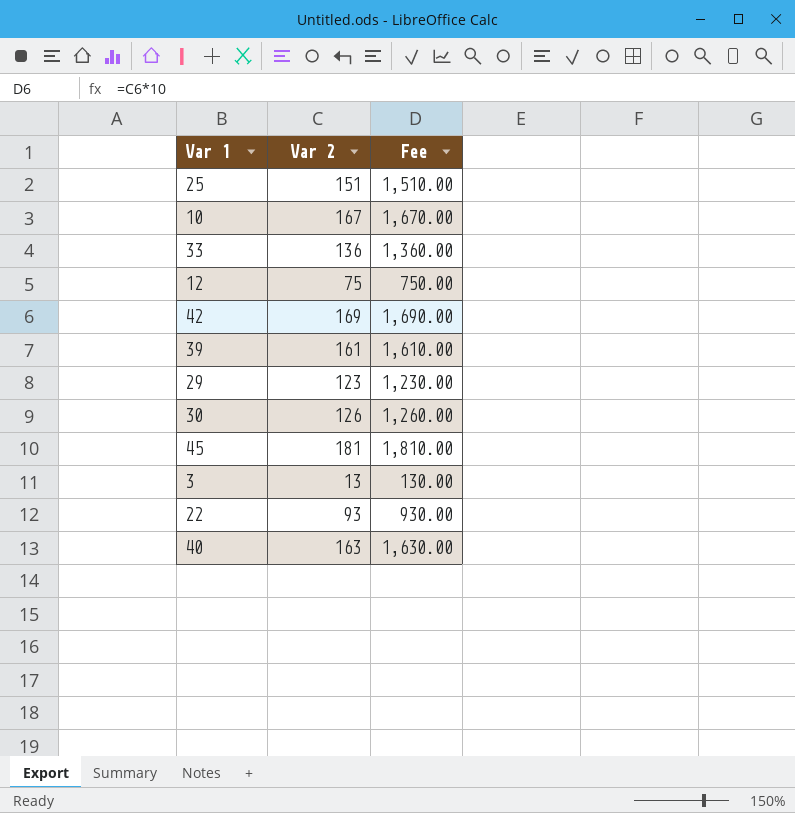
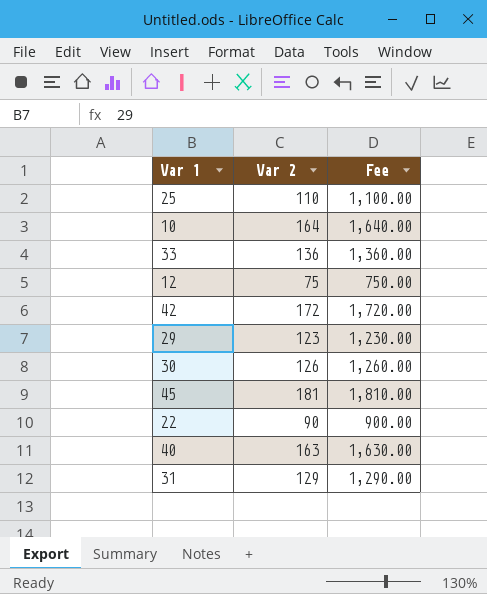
row 39: 161 | 1,610.00 -> none
row 3: 13 | 130.00 -> none
25 | Var 2: 151 -> 110
25 | Fee: 1,510.00 -> 1,100.00
10 | Var 2: 167 -> 164
10 | Fee: 1,670.00 -> 1,640.00
42 | Var 2: 169 -> 172
42 | Fee: 1,690.00 -> 1,720.00
22 | Var 2: 93 -> 90
22 | Fee: 930.00 -> 900.00
row 31: none -> 129 | 1,290.00

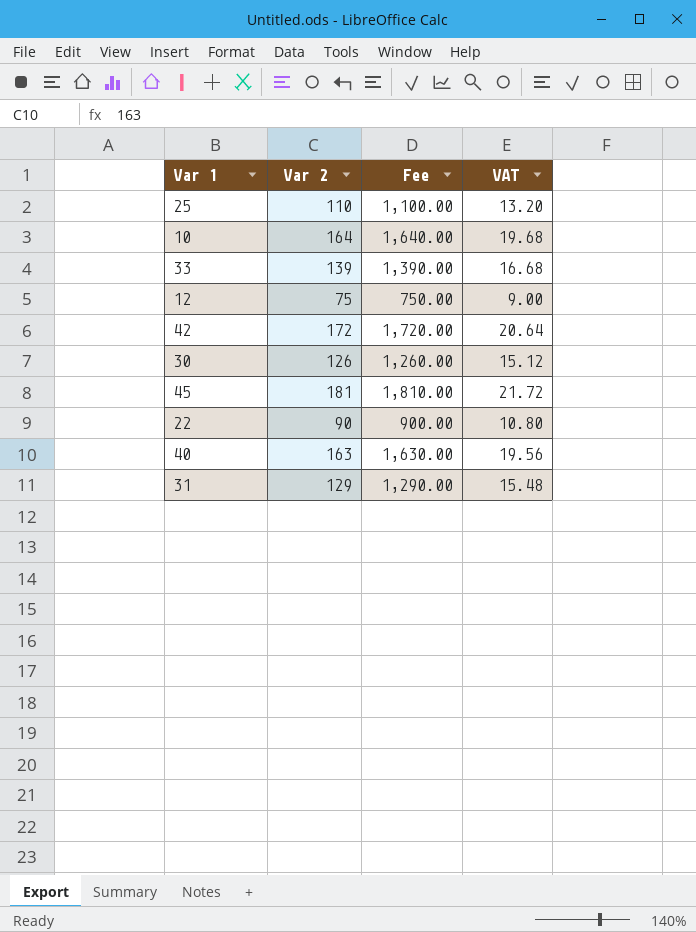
column VAT | formula: none -> [Var 2] * 0.12
row 29: 123 | 1,230.00 -> none
33 | Var 2: 136 -> 139
33 | Fee: 1,360.00 -> 1,390.00

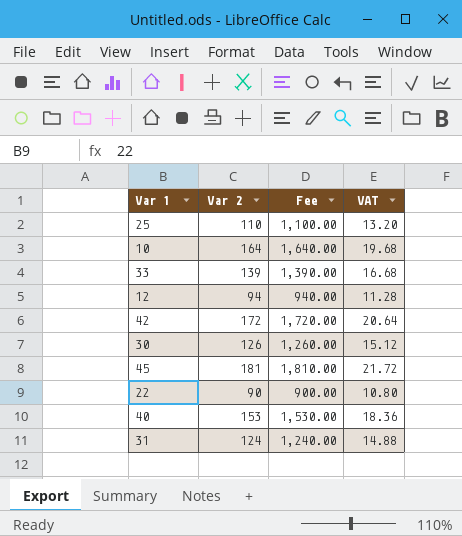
12 | Var 2: 75 -> 94
12 | Fee: 750.00 -> 940.00
12 | VAT: 9.00 -> 11.28
40 | Var 2: 163 -> 153
40 | Fee: 1,630.00 -> 1,530.00
40 | VAT: 19.56 -> 18.36
31 | Var 2: 129 -> 124
31 | Fee: 1,290.00 -> 1,240.00
31 | VAT: 15.48 -> 14.88

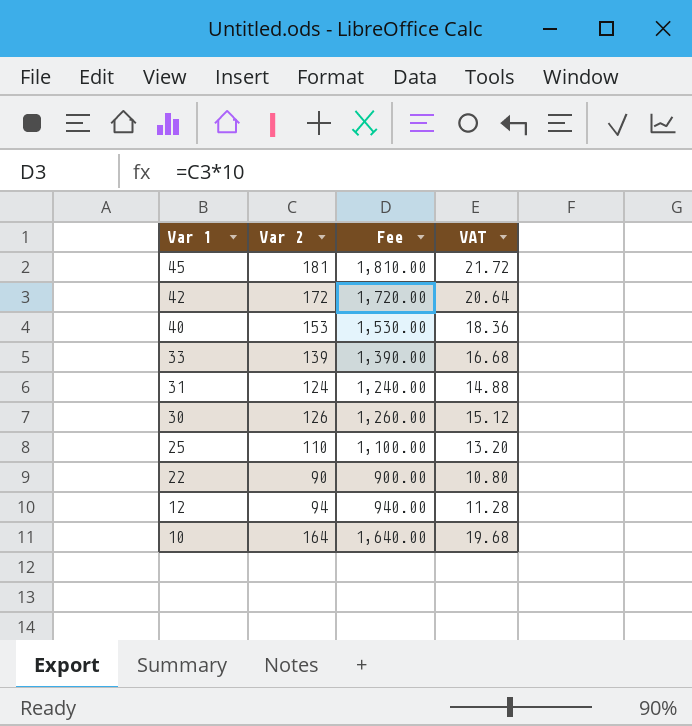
row order: none -> Var 1 descending

